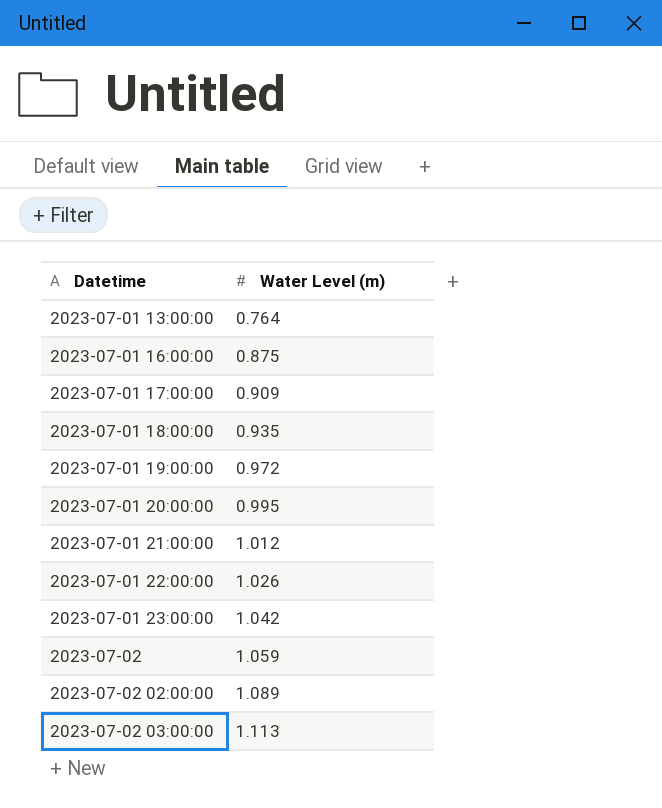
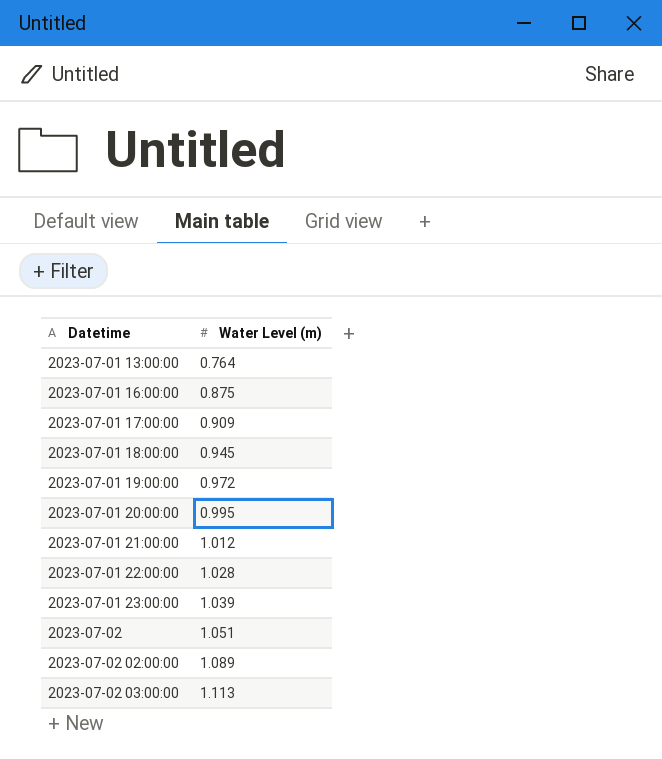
2023-07-01 18:00:00 | Water Level (m): 0.935 -> 0.945
2023-07-01 22:00:00 | Water Level (m): 1.026 -> 1.028
2023-07-01 23:00:00 | Water Level (m): 1.042 -> 1.039
2023-07-02 | Water Level (m): 1.059 -> 1.051

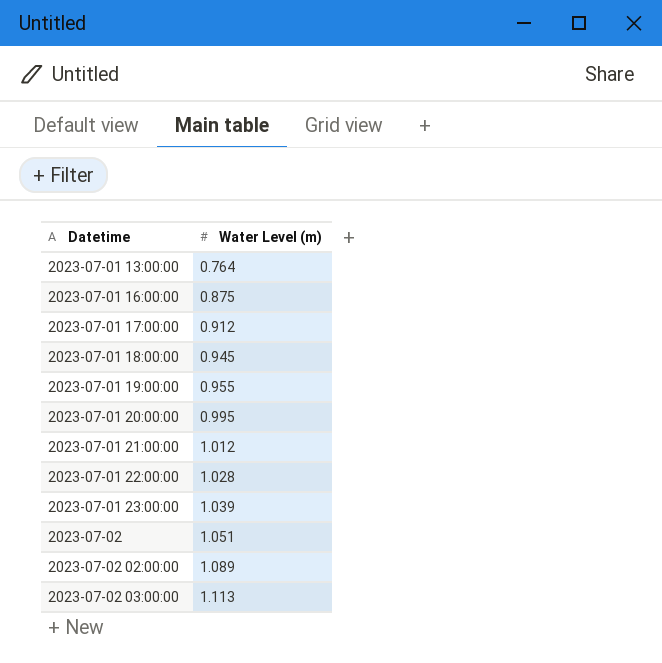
2023-07-01 17:00:00 | Water Level (m): 0.909 -> 0.912
2023-07-01 19:00:00 | Water Level (m): 0.972 -> 0.955

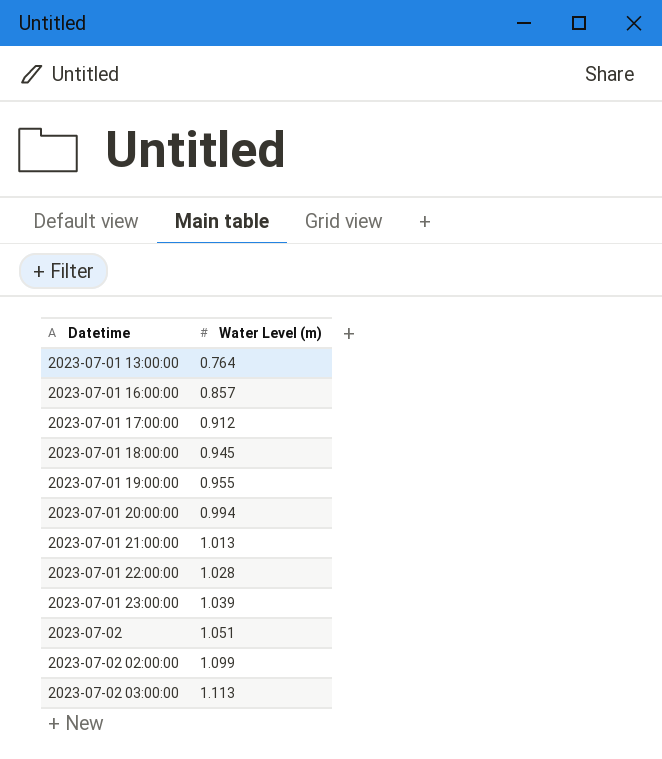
2023-07-01 16:00:00 | Water Level (m): 0.875 -> 0.857
2023-07-01 20:00:00 | Water Level (m): 0.995 -> 0.994
2023-07-01 21:00:00 | Water Level (m): 1.012 -> 1.013
2023-07-02 02:00:00 | Water Level (m): 1.089 -> 1.099

